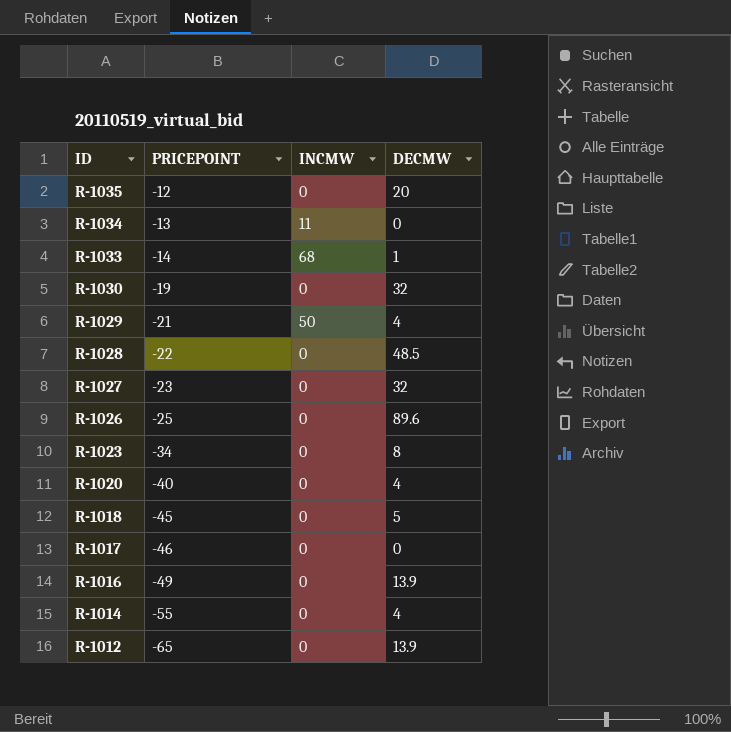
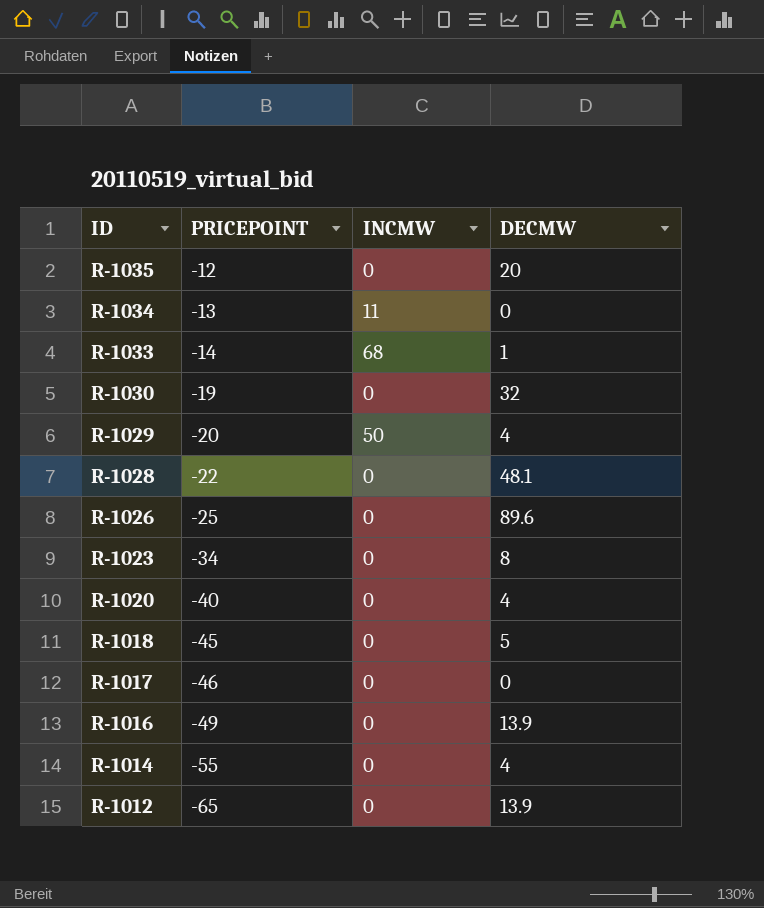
row R-1027: -23 | 0 | 32 -> none
R-1029 | PRICEPOINT: -21 -> -20
R-1028 | DECMW: 48.5 -> 48.1

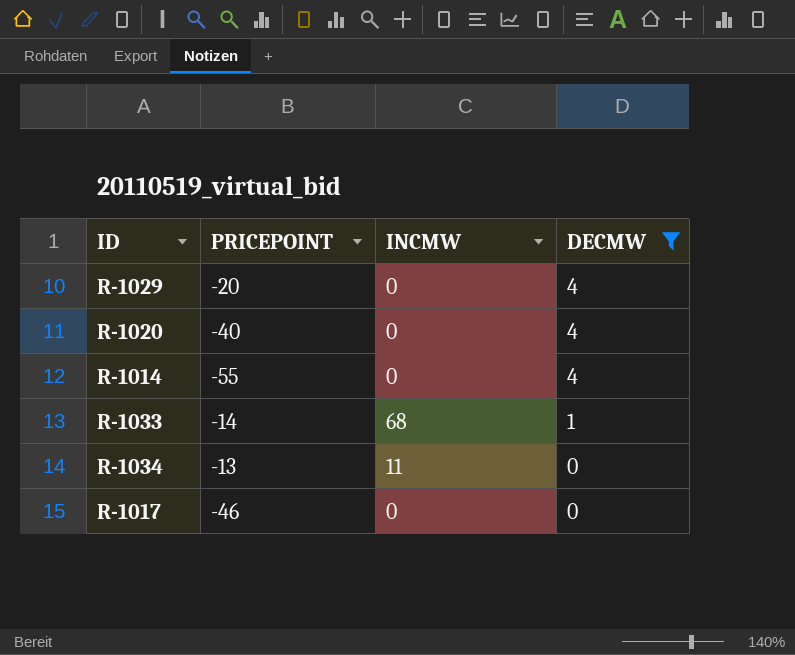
filter: none -> DECMW <= 4
row order: ID descending -> DECMW descending
R-1029 | INCMW: 50 -> 0

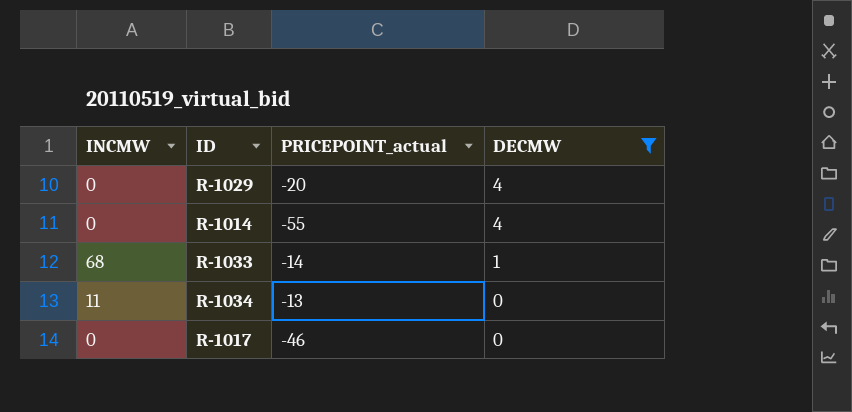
column INCMW | position: 3 -> 1
column name: PRICEPOINT -> PRICEPOINT_actual
row R-1020: -40 | 0 | 4 -> none

